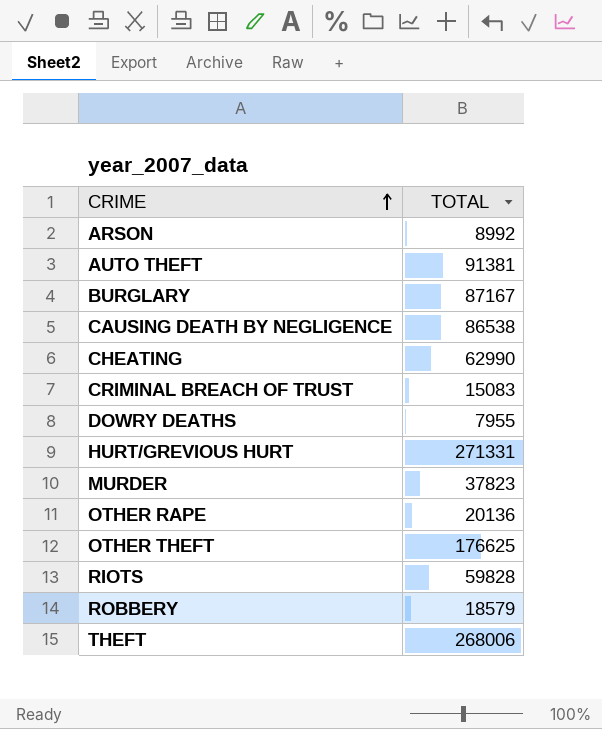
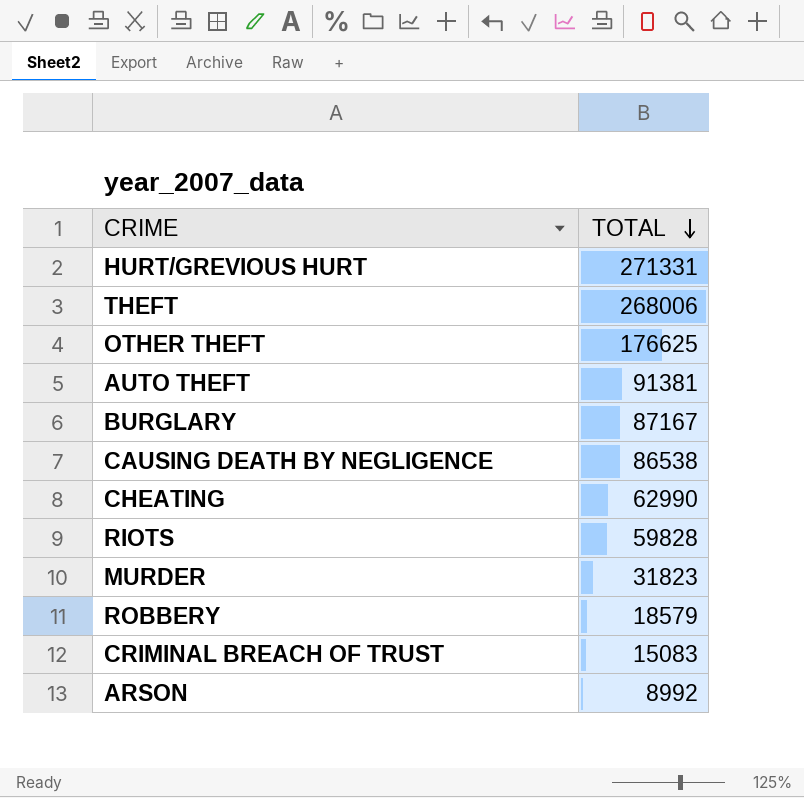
row order: CRIME ascending -> TOTAL descending
row DOWRY DEATHS: 7955 -> none
row OTHER RAPE: 20136 -> none
MURDER | TOTAL: 37823 -> 31823

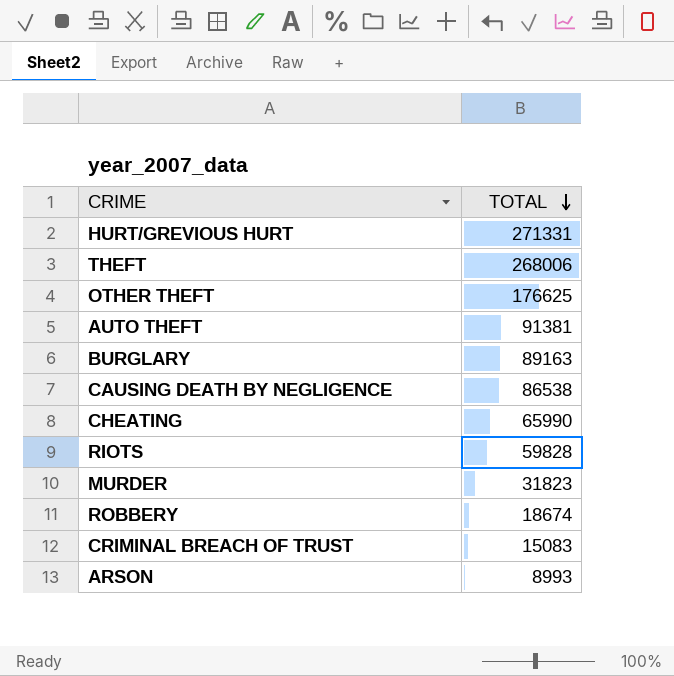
BURGLARY | TOTAL: 87167 -> 89163
CHEATING | TOTAL: 62990 -> 65990
ROBBERY | TOTAL: 18579 -> 18674
ARSON | TOTAL: 8992 -> 8993

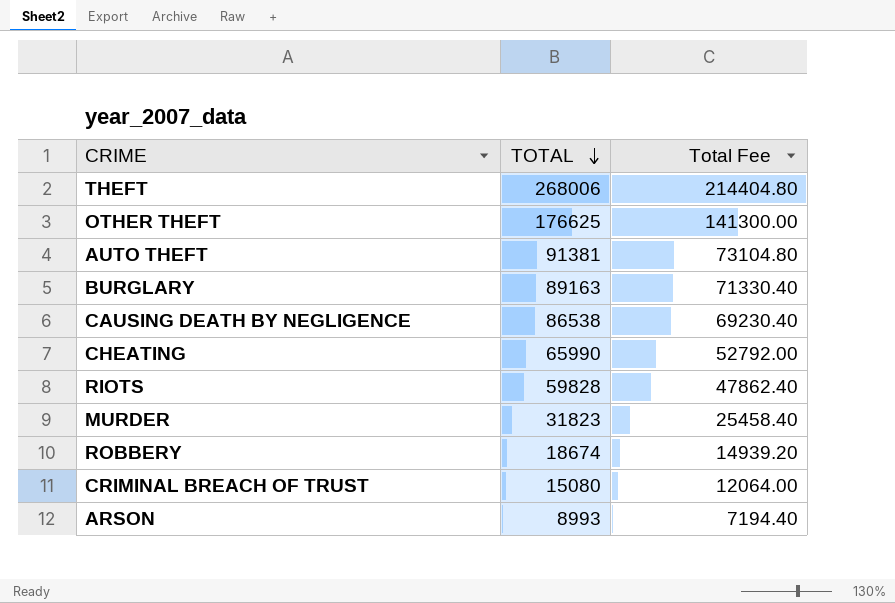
column Total Fee | formula: none -> [TOTAL] * 0.8
row HURT/GREVIOUS HURT: 271331 -> none
CRIMINAL BREACH OF TRUST | TOTAL: 15083 -> 15080

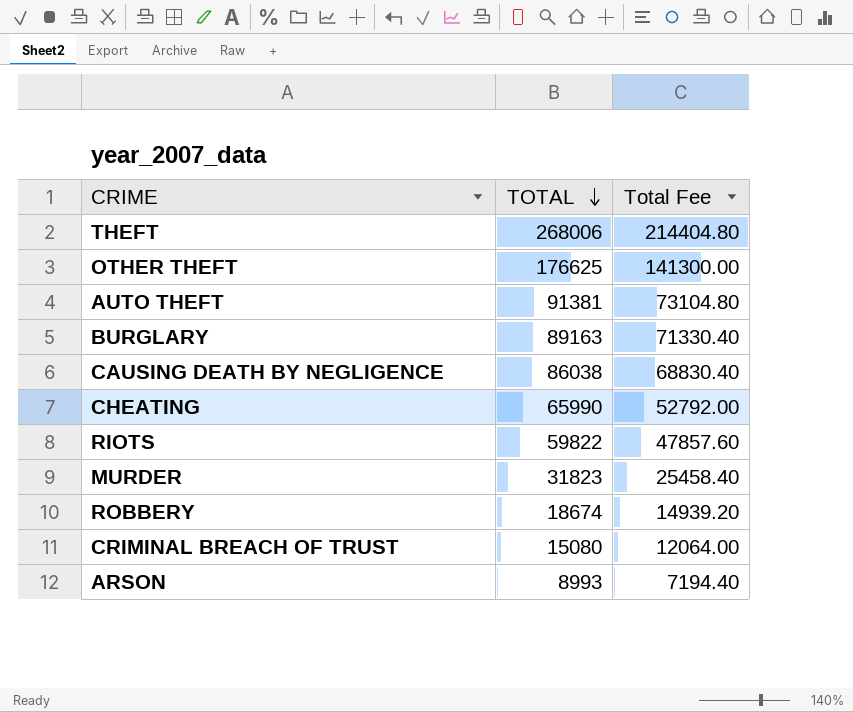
CAUSING DEATH BY NEGLIGENCE | TOTAL: 86538 -> 86038
CAUSING DEATH BY NEGLIGENCE | Total Fee: 69230.40 -> 68830.40
RIOTS | TOTAL: 59828 -> 59822
RIOTS | Total Fee: 47862.40 -> 47857.60

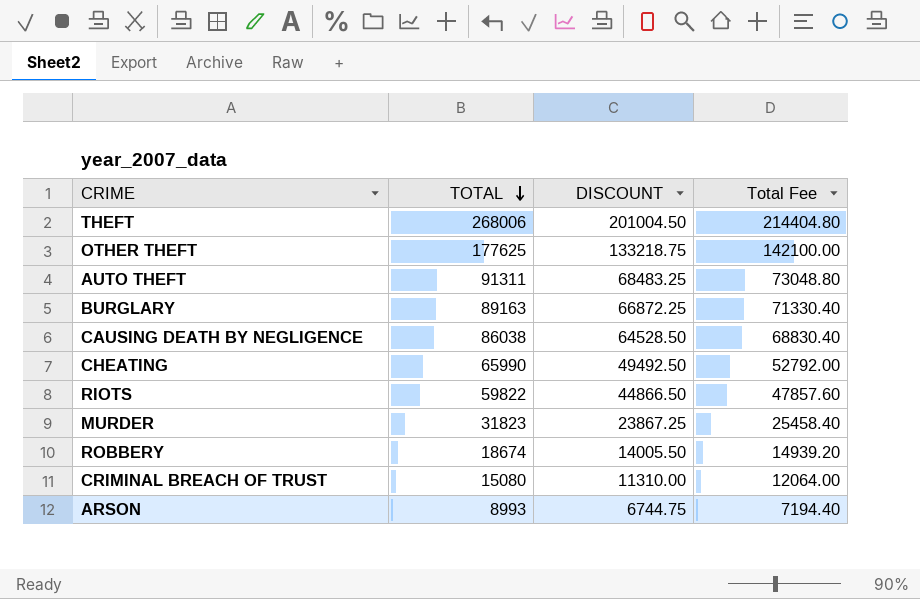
column DISCOUNT | formula: none -> [TOTAL] * 0.75
OTHER THEFT | TOTAL: 176625 -> 177625
OTHER THEFT | Total Fee: 141300.00 -> 142100.00
AUTO THEFT | TOTAL: 91381 -> 91311
AUTO THEFT | Total Fee: 73104.80 -> 73048.80

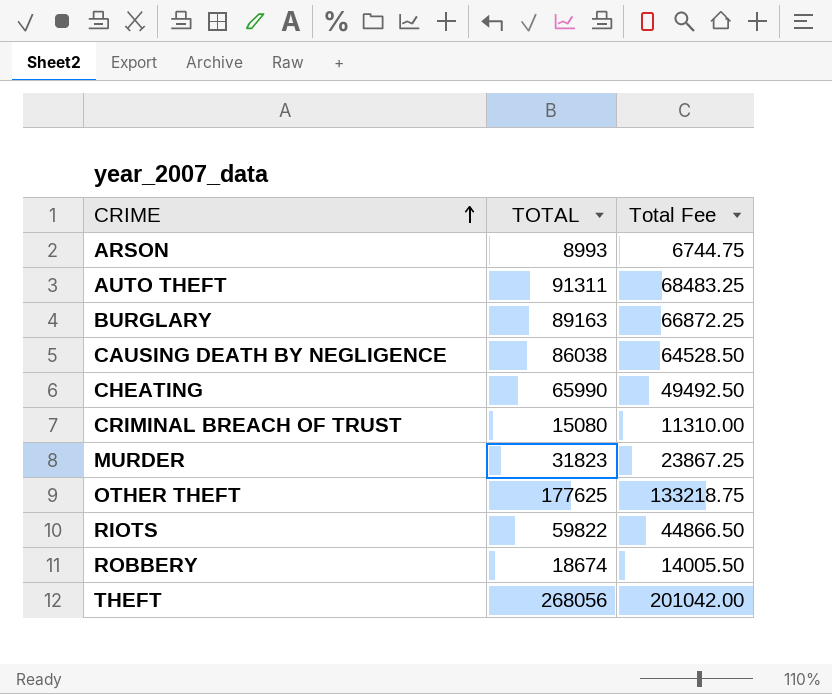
row order: TOTAL descending -> CRIME ascending
column DISCOUNT | formula: [TOTAL] * 0.75 -> none
column Total Fee | formula: [TOTAL] * 0.8 -> [TOTAL] * 0.75
THEFT | TOTAL: 268006 -> 268056

